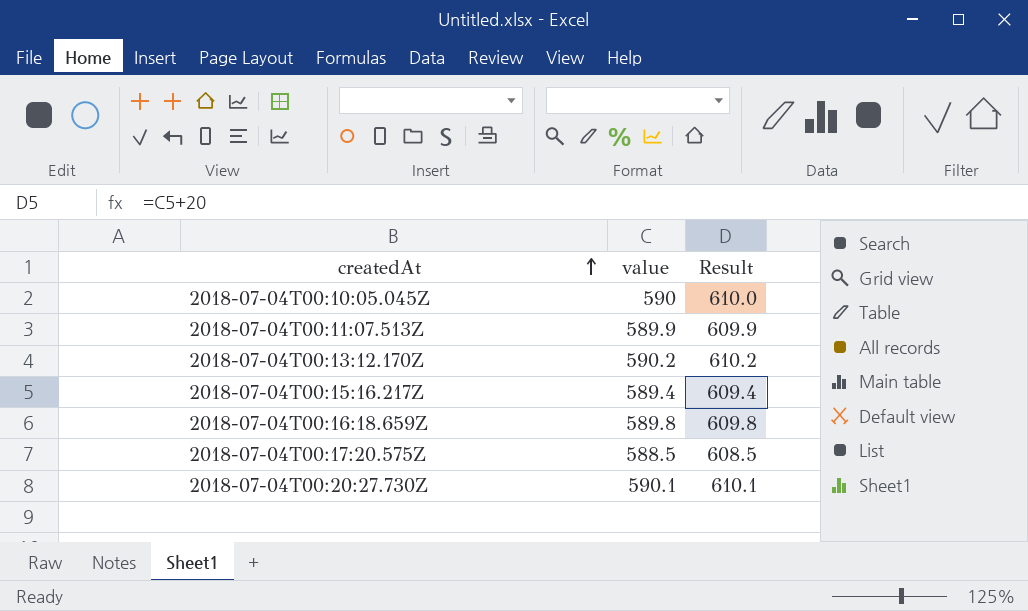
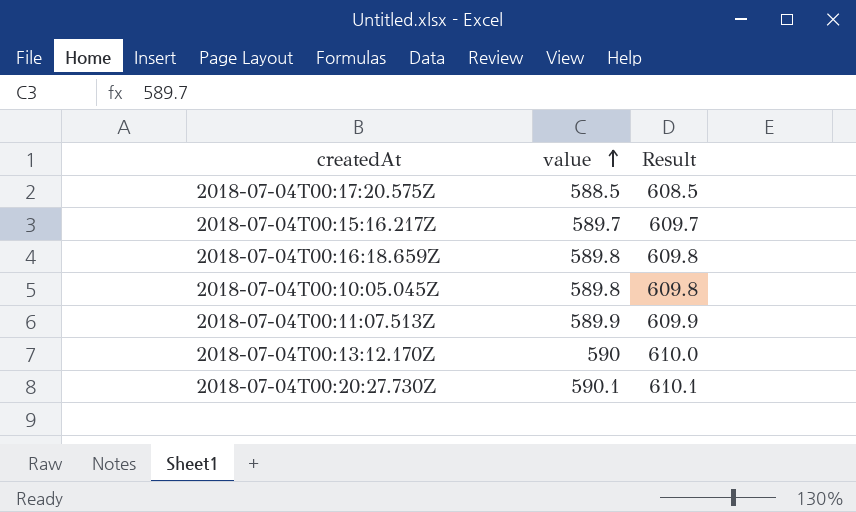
row order: createdAt ascending -> value ascending
2018-07-04T00:15:16.217Z | value: 589.4 -> 589.7
2018-07-04T00:15:16.217Z | Result: 609.4 -> 609.7
2018-07-04T00:10:05.045Z | value: 590 -> 589.8
2018-07-04T00:10:05.045Z | Result: 610.0 -> 609.8
2018-07-04T00:13:12.170Z | value: 590.2 -> 590
2018-07-04T00:13:12.170Z | Result: 610.2 -> 610.0

